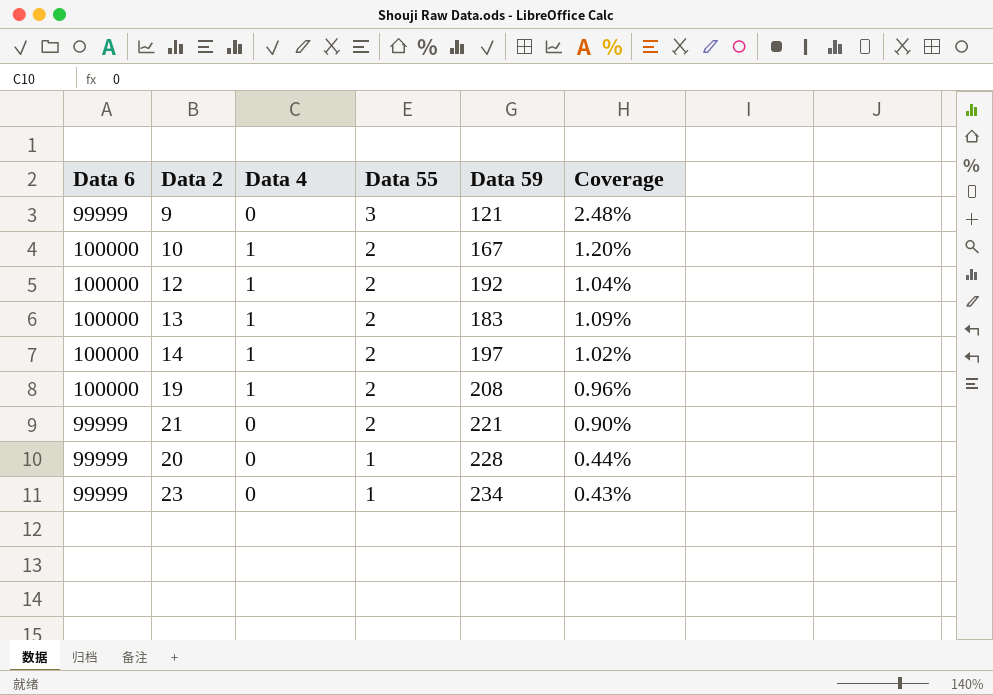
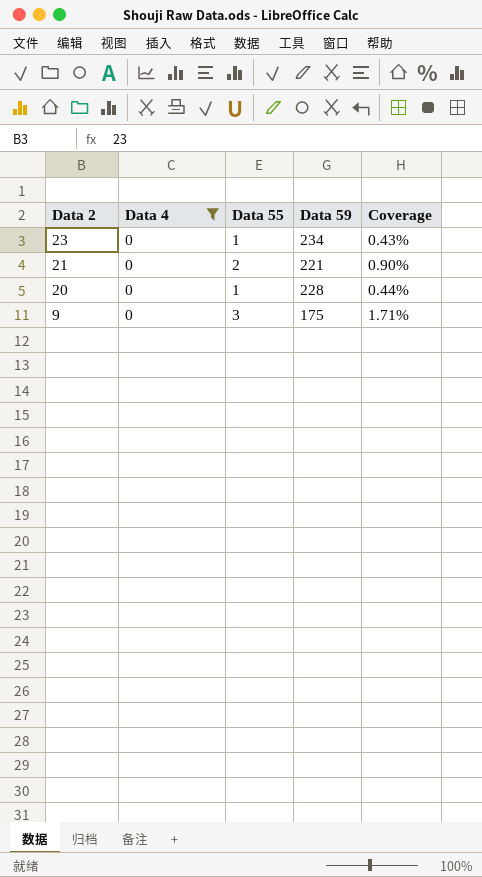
filter: none -> Data 4 = 0
row order: Data 55 descending -> Data 2 descending
column Data 6 | position: 1 -> none
9 | Data 59: 121 -> 175
9 | Coverage: 2.48% -> 1.71%

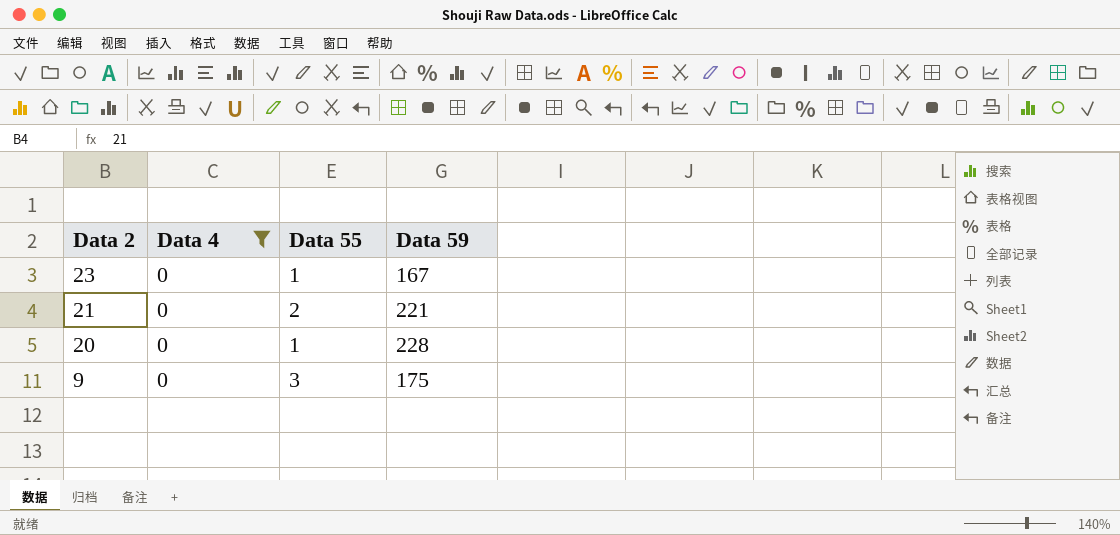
column Coverage | formula: [Data 55] / [Data 59] -> none
23 | Data 59: 234 -> 167

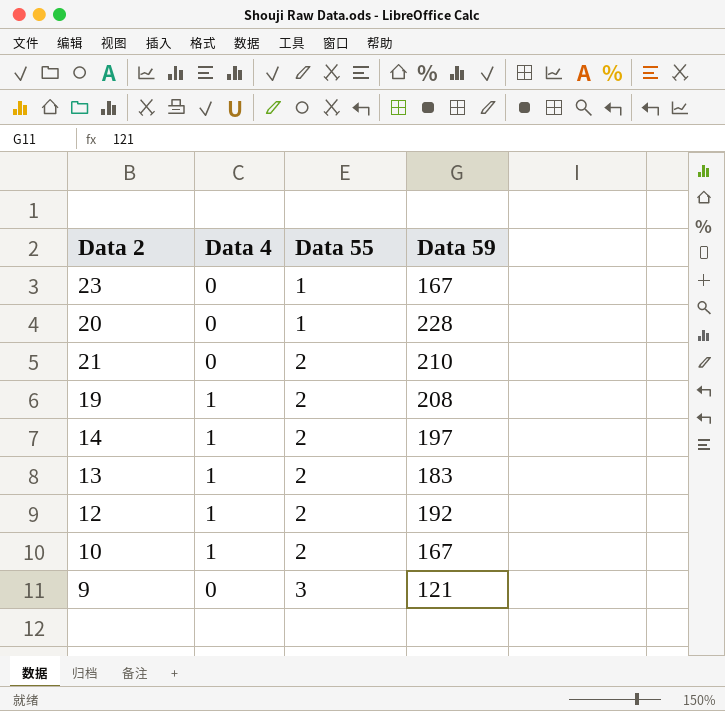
filter: Data 4 = 0 -> none
row order: Data 2 descending -> Data 55 ascending
21 | Data 59: 221 -> 210
9 | Data 59: 175 -> 121

